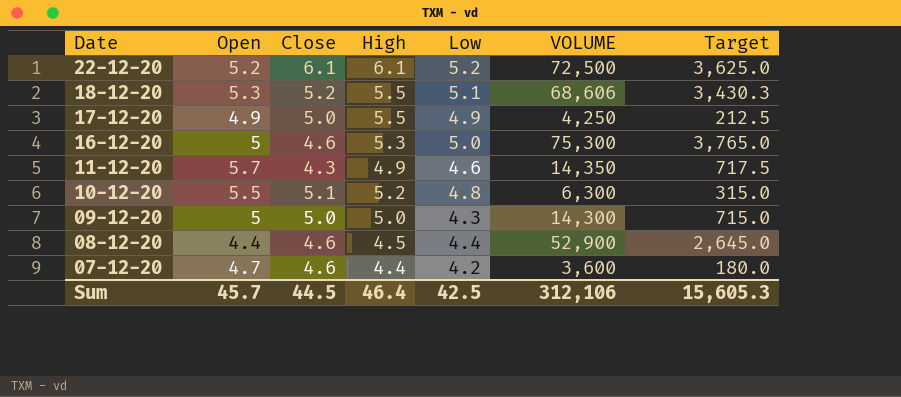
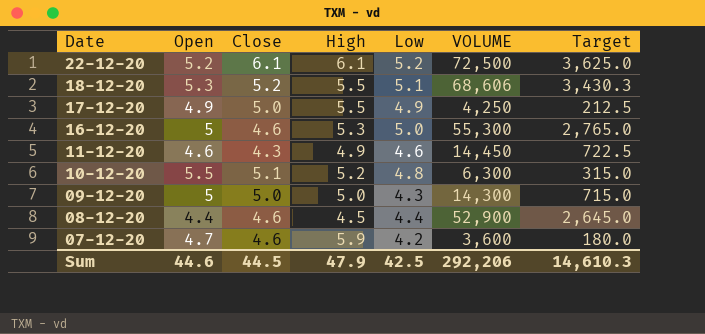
16-12-20 | VOLUME: 75,300 -> 55,300
16-12-20 | Target: 3,765.0 -> 2,765.0
11-12-20 | Open: 5.7 -> 4.6
11-12-20 | VOLUME: 14,350 -> 14,450
11-12-20 | Target: 717.5 -> 722.5
07-12-20 | High: 4.4 -> 5.9
Sum | Open: 45.7 -> 44.6
Sum | High: 46.4 -> 47.9
Sum | VOLUME: 312,106 -> 292,206
Sum | Target: 15,605.3 -> 14,610.3

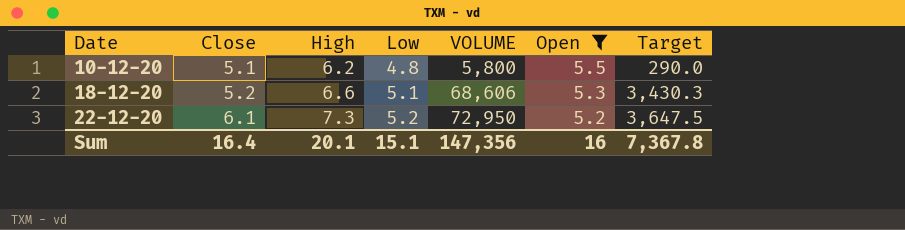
filter: none -> Open >= 5.2
row order: Date descending -> Date ascending
column Open | position: 2 -> 6
10-12-20 | High: 5.2 -> 6.2
10-12-20 | VOLUME: 6,300 -> 5,800
10-12-20 | Target: 315.0 -> 290.0
18-12-20 | High: 5.5 -> 6.6
22-12-20 | High: 6.1 -> 7.3
22-12-20 | VOLUME: 72,500 -> 72,950
22-12-20 | Target: 3,625.0 -> 3,647.5
Sum | Close: 44.5 -> 16.4
Sum | High: 47.9 -> 20.1
Sum | Low: 42.5 -> 15.1
Sum | VOLUME: 292,206 -> 147,356
Sum | Open: 44.6 -> 16
Sum | Target: 14,610.3 -> 7,367.8

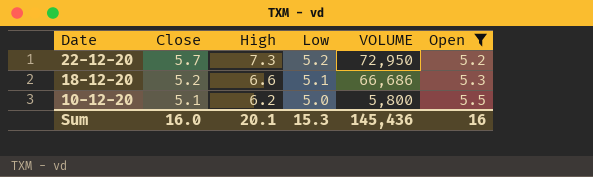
row order: Date ascending -> Date descending
column Target | formula: [VOLUME] * 0.05 -> none
22-12-20 | Close: 6.1 -> 5.7
18-12-20 | VOLUME: 68,606 -> 66,686
10-12-20 | Low: 4.8 -> 5.0
Sum | Close: 16.4 -> 16.0
Sum | Low: 15.1 -> 15.3
Sum | VOLUME: 147,356 -> 145,436

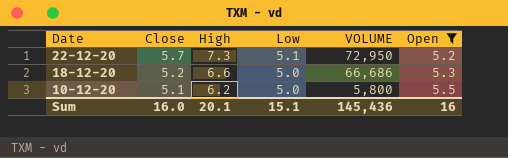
22-12-20 | Low: 5.2 -> 5.1
18-12-20 | Low: 5.1 -> 5.0
Sum | Low: 15.3 -> 15.1

